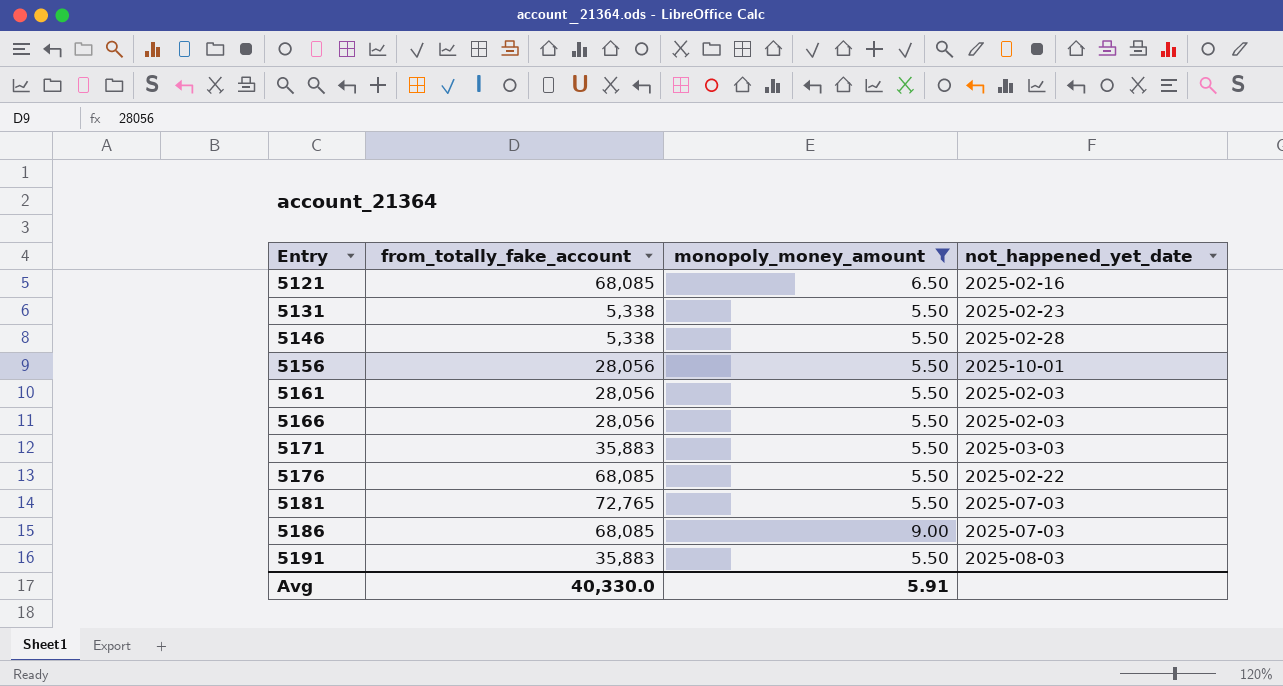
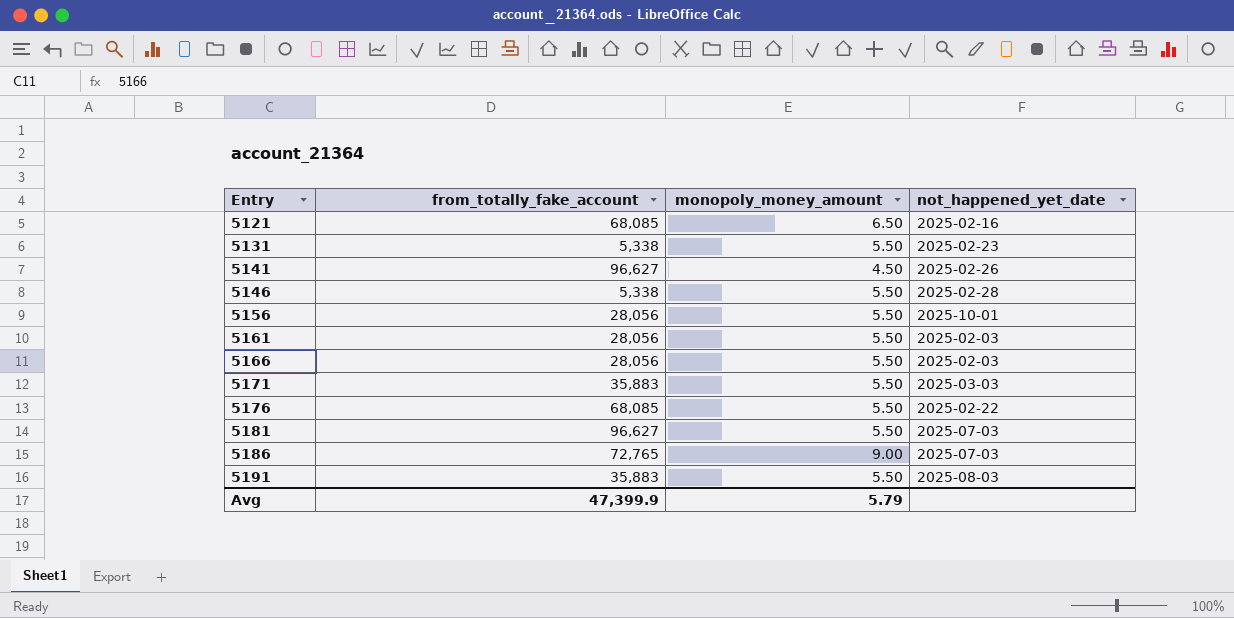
filter: monopoly_money_amount != 4.50 -> none
5181 | from_totally_fake_account: 72,765 -> 96,627
5186 | from_totally_fake_account: 68,085 -> 72,765
Avg | from_totally_fake_account: 40,330.0 -> 47,399.9
Avg | monopoly_money_amount: 5.91 -> 5.79

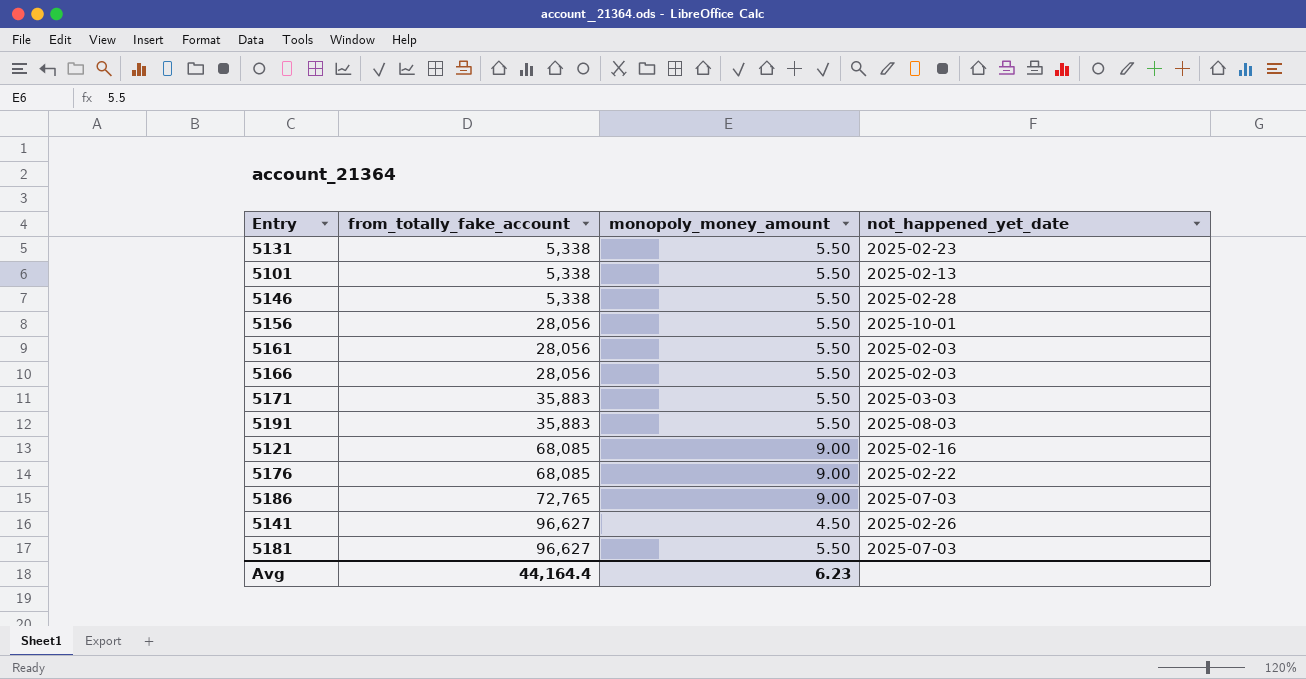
row order: Entry ascending -> from_totally_fake_account ascending
row 5101: none -> 5,338 | 5.50 | 2025-02-13
5121 | monopoly_money_amount: 6.50 -> 9.00
5176 | monopoly_money_amount: 5.50 -> 9.00
Avg | from_totally_fake_account: 47,399.9 -> 44,164.4
Avg | monopoly_money_amount: 5.79 -> 6.23

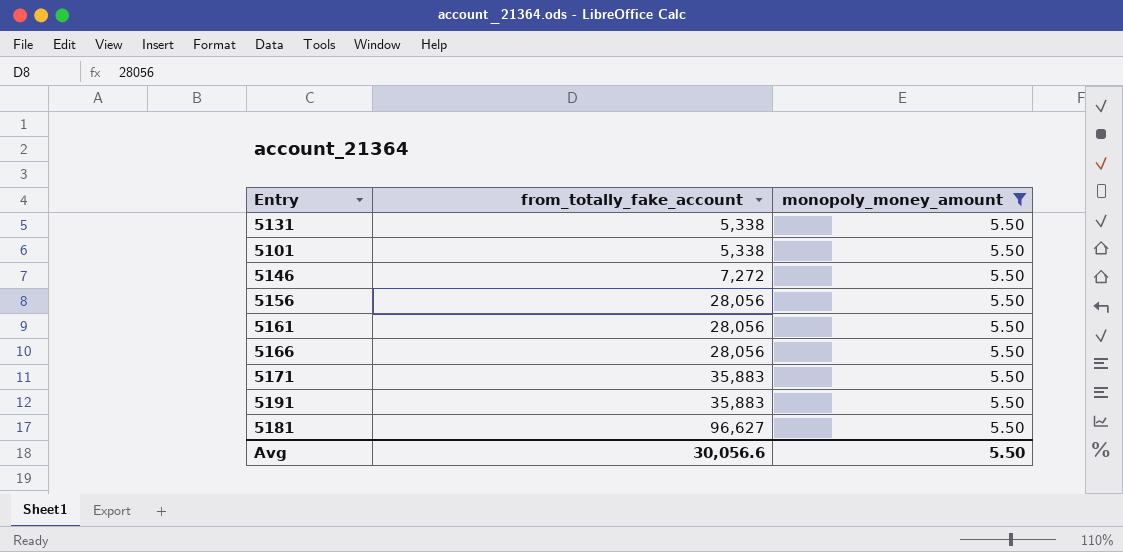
filter: none -> monopoly_money_amount = 5.50
column not_happened_yet_date | position: 4 -> none
5146 | from_totally_fake_account: 5,338 -> 7,272
Avg | from_totally_fake_account: 44,164.4 -> 30,056.6
Avg | monopoly_money_amount: 6.23 -> 5.50

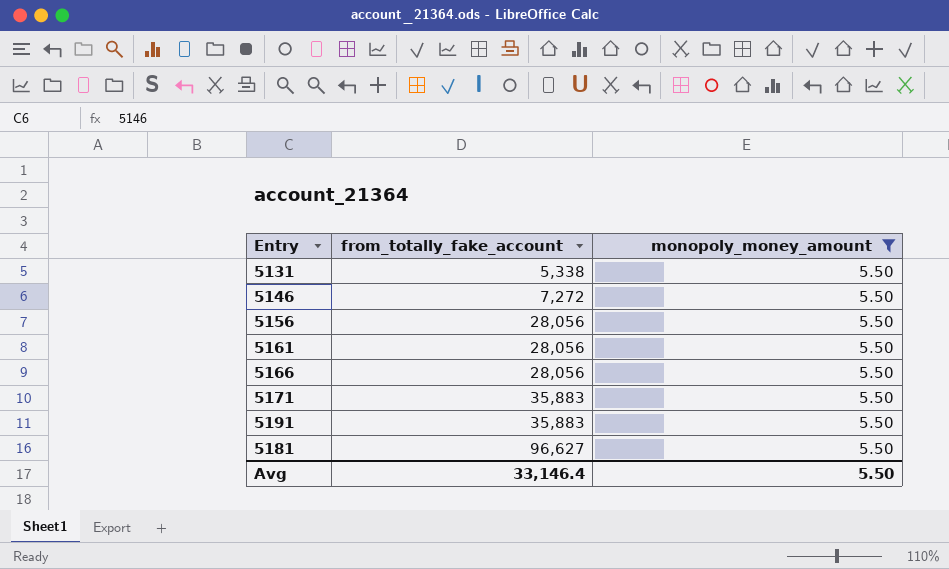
row 5101: 5,338 | 5.50 -> none
Avg | from_totally_fake_account: 30,056.6 -> 33,146.4

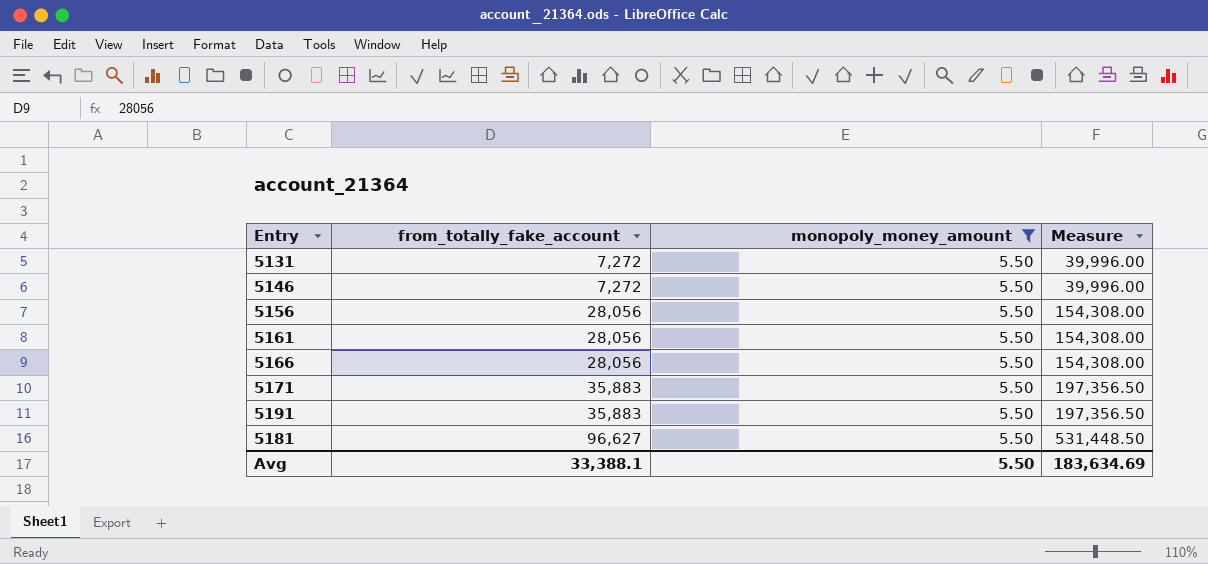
column Measure | formula: none -> [from_totally_fake_account] * [monopoly_money_amount]
5131 | from_totally_fake_account: 5,338 -> 7,272
Avg | from_totally_fake_account: 33,146.4 -> 33,388.1

